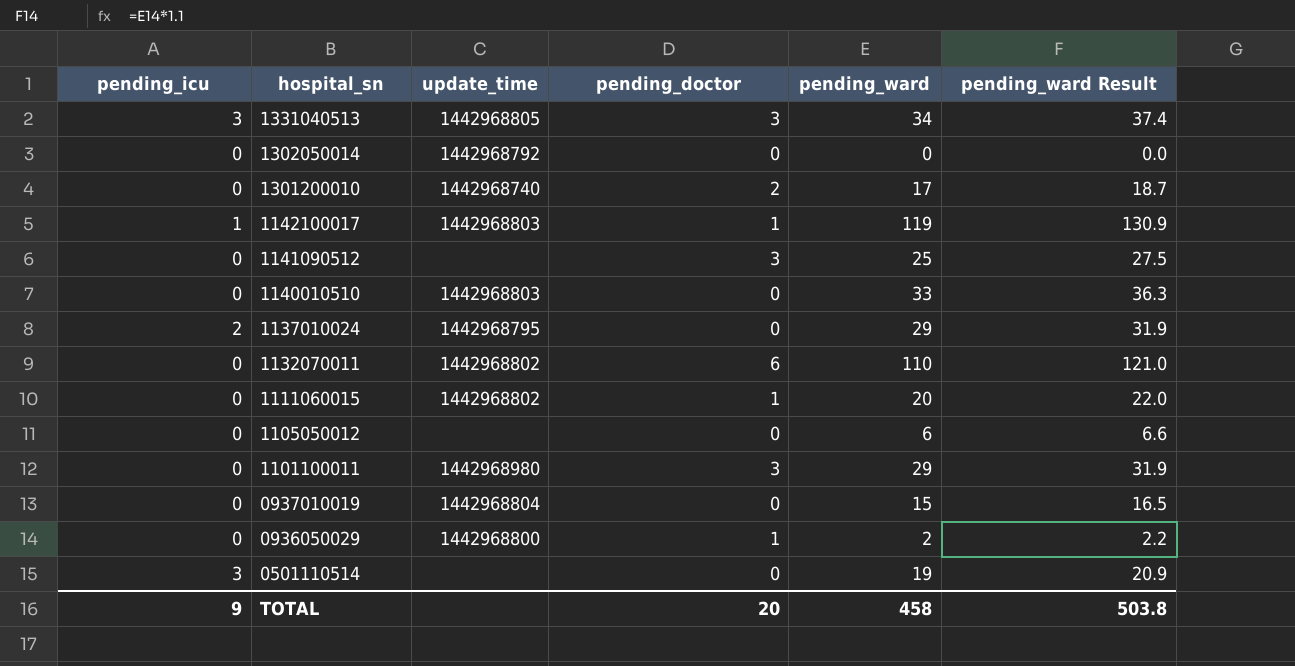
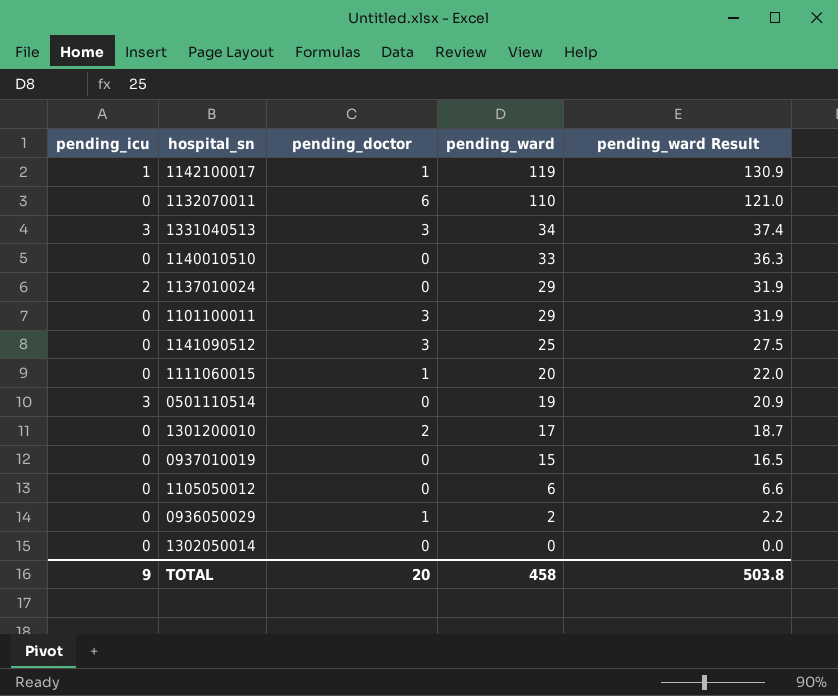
row order: hospital_sn descending -> pending_ward descending
column update_time | position: 3 -> none

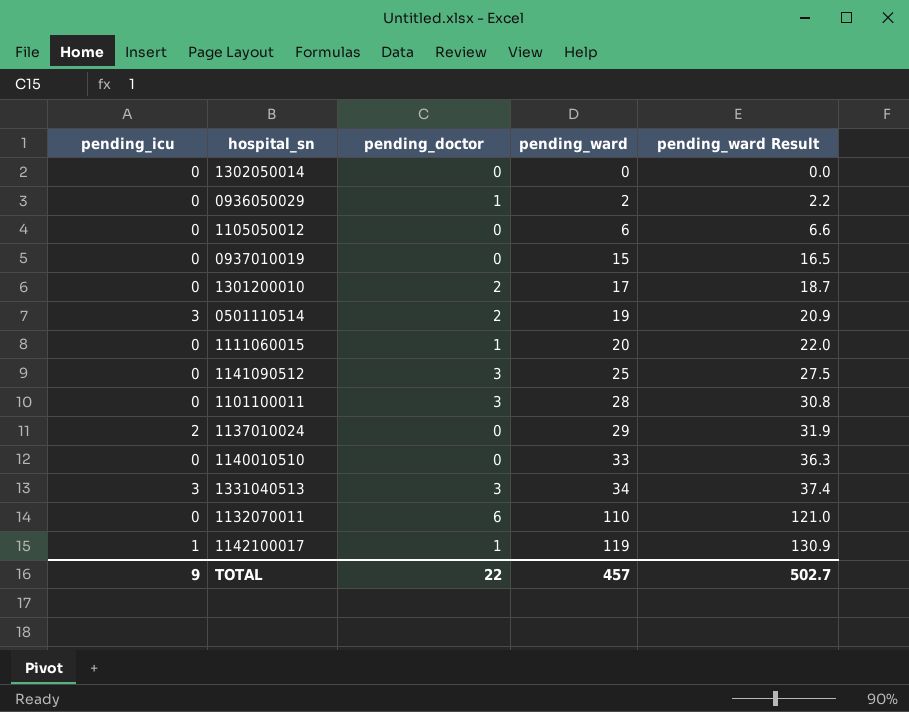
row order: pending_ward descending -> pending_ward ascending
0501110514 | pending_doctor: 0 -> 2
1101100011 | pending_ward: 29 -> 28
1101100011 | pending_ward Result: 31.9 -> 30.8
TOTAL | pending_doctor: 20 -> 22
TOTAL | pending_ward: 458 -> 457
TOTAL | pending_ward Result: 503.8 -> 502.7

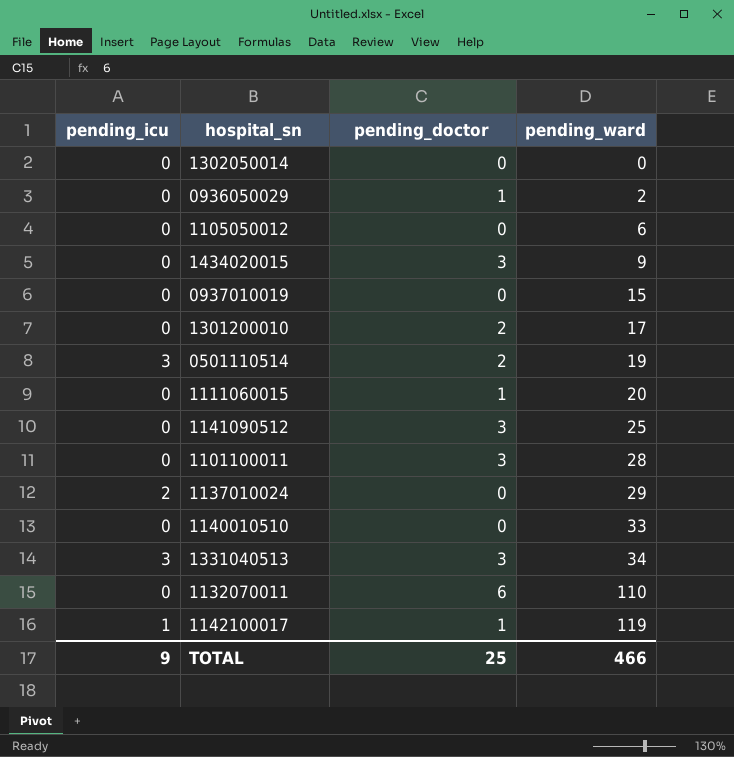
column pending_ward Result | formula: [pending_ward] * 1.1 -> none
row 1434020015: none -> 0 | 3 | 9
TOTAL | pending_doctor: 22 -> 25
TOTAL | pending_ward: 457 -> 466

